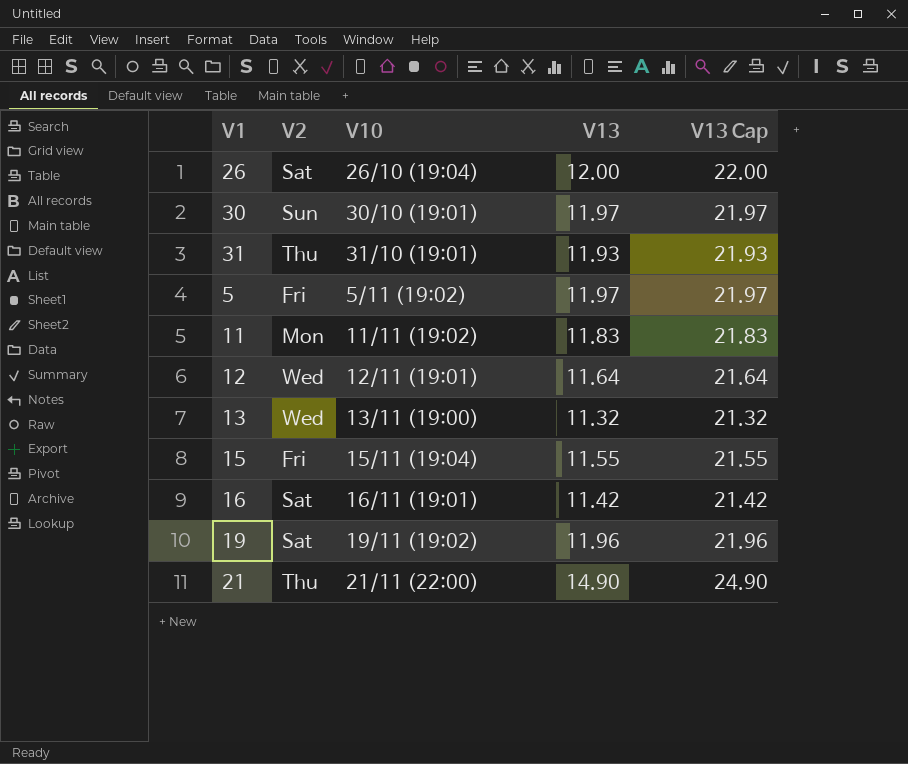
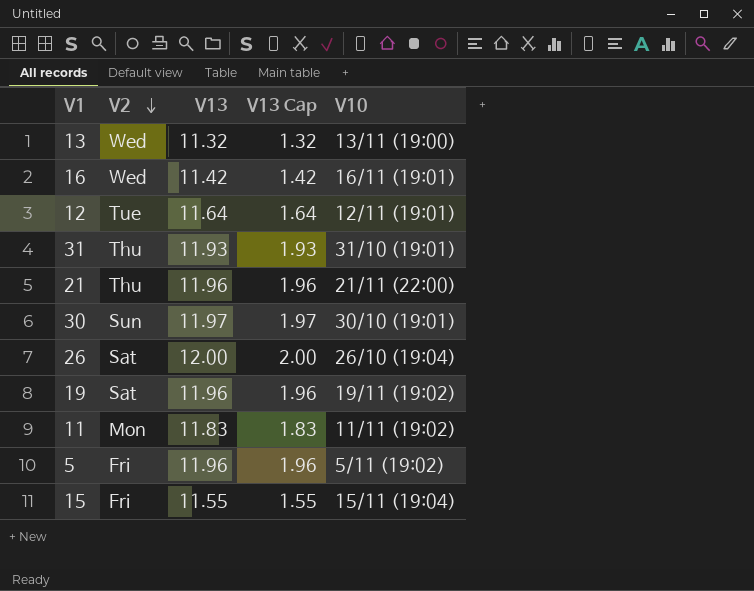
row order: none -> V2 descending
column V13 Cap | formula: [V13] + 10 -> [V13] - 10
column V10 | position: 3 -> 5
16 | V2: Sat -> Wed
12 | V2: Wed -> Tue
21 | V13: 14.90 -> 11.96
5 | V13: 11.97 -> 11.96

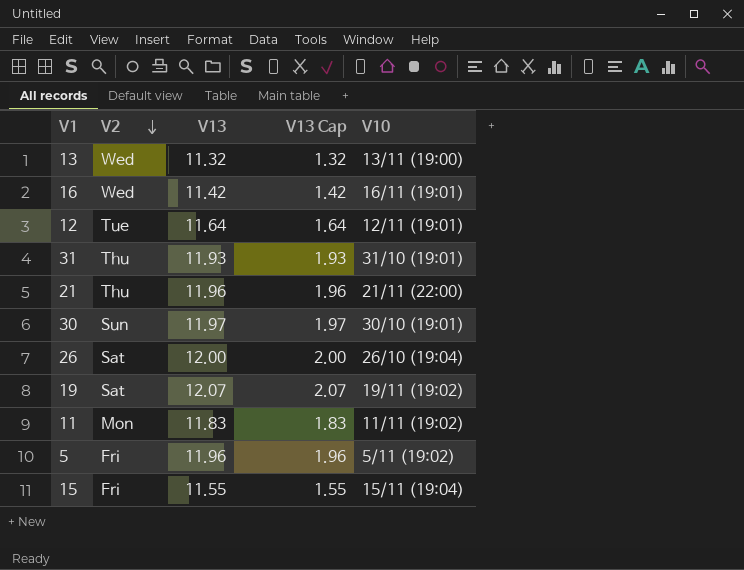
19 | V13: 11.96 -> 12.07
19 | V13 Cap: 1.96 -> 2.07

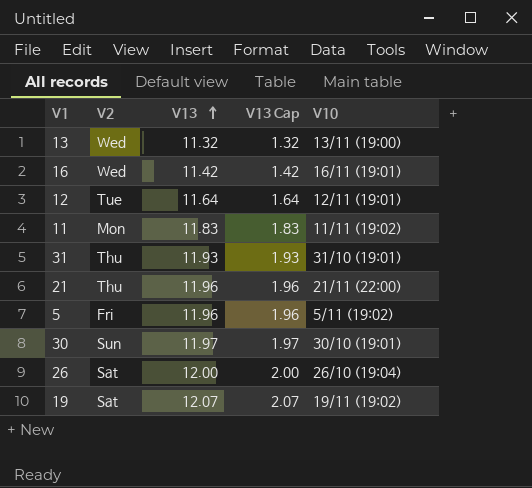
row order: V2 descending -> V13 ascending
row 15: Fri | 11.55 | 1.55 | 15/11 (19:04) -> none

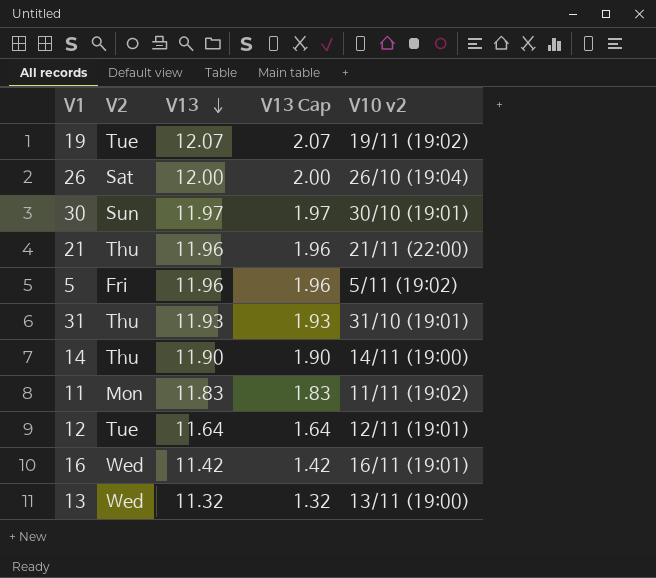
row order: V13 ascending -> V13 descending
column name: V10 -> V10 v2
19 | V2: Sat -> Tue
row 14: none -> Thu | 11.90 | 1.90 | 14/11 (19:00)

